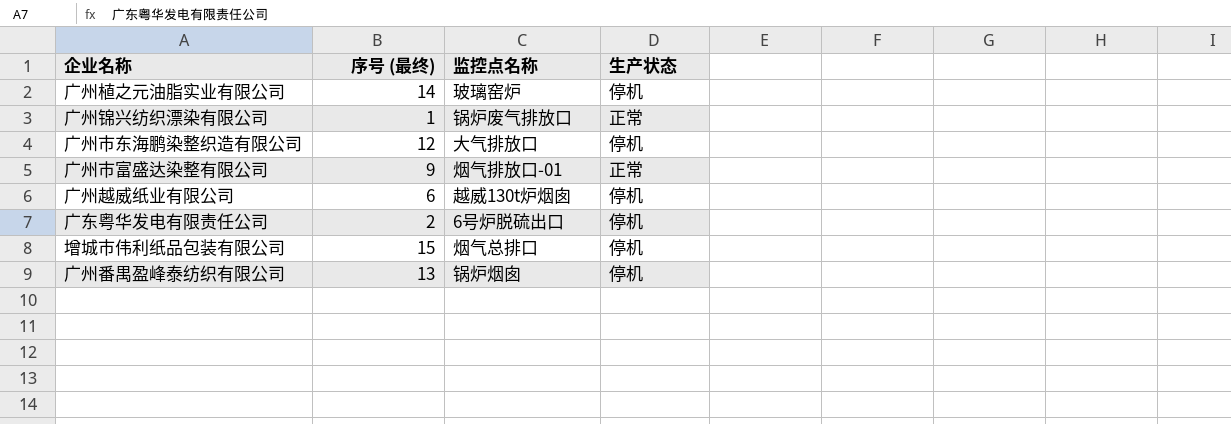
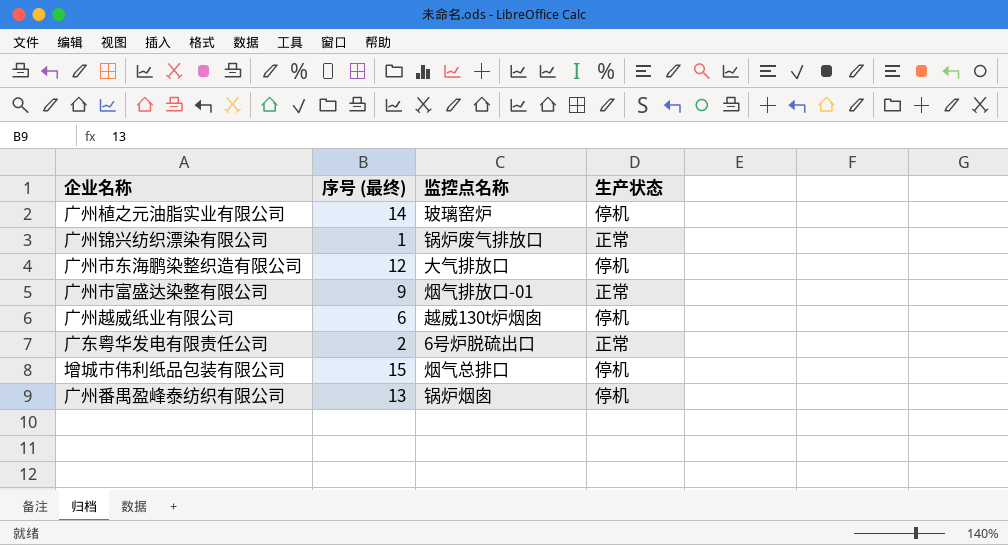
广东粤华发电有限责任公司 | 生产状态: 停机 -> 正常

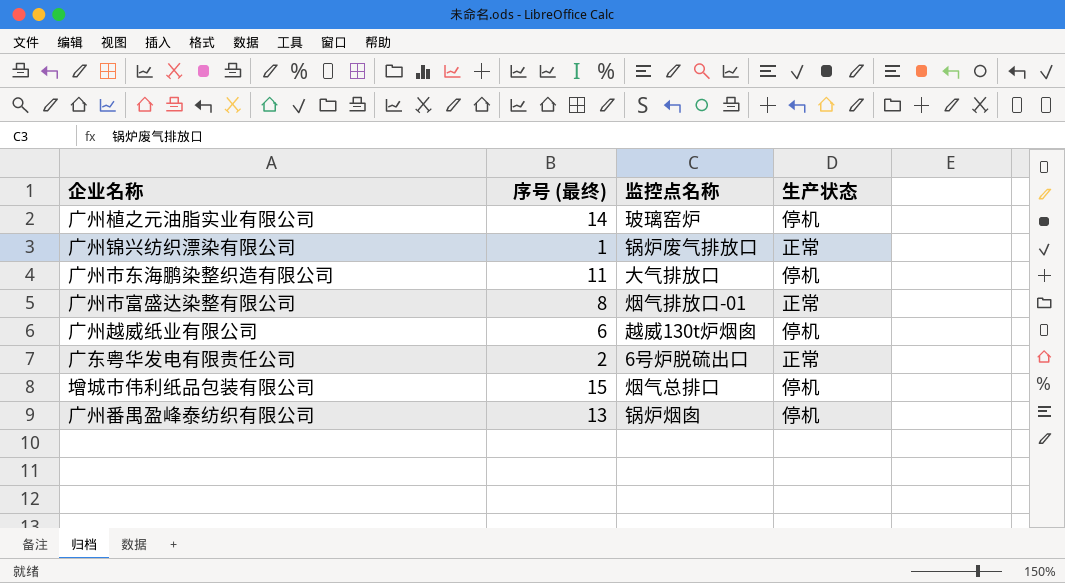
广州市东海鹏染整织造有限公司 | 序号 (最终): 12 -> 11
广州市富盛达染整有限公司 | 序号 (最终): 9 -> 8

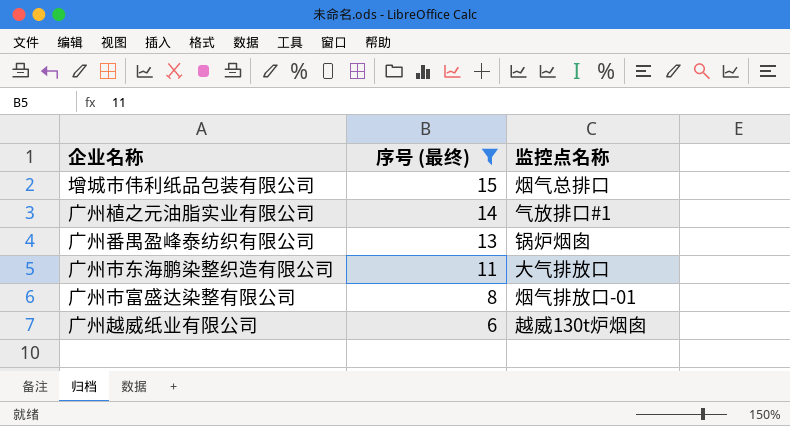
filter: none -> 序号 (最终) >= 6
row order: none -> 序号 (最终) descending
column 生产状态 | position: 4 -> none
广州植之元油脂实业有限公司 | 监控点名称: 玻璃窑炉 -> 气放排口#1

